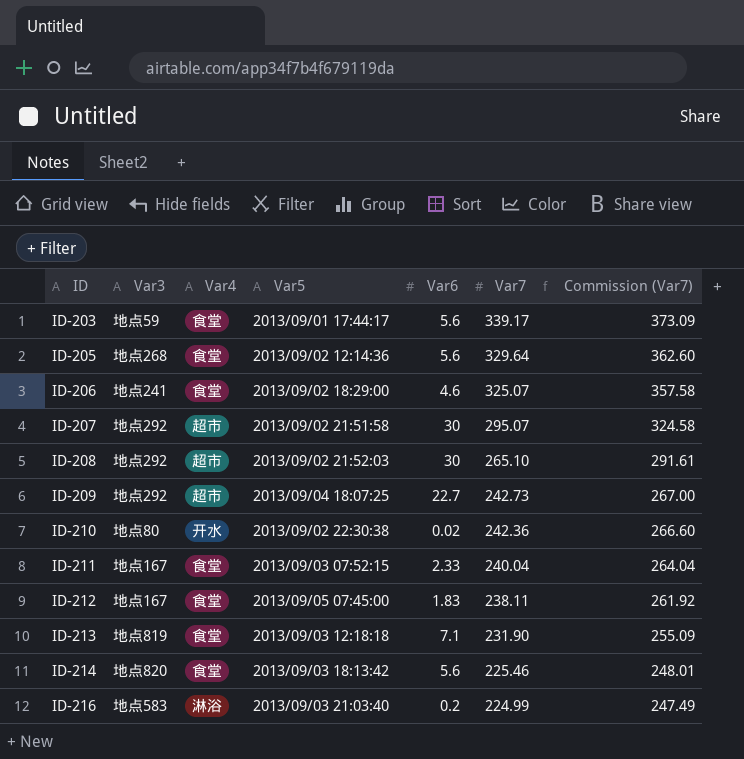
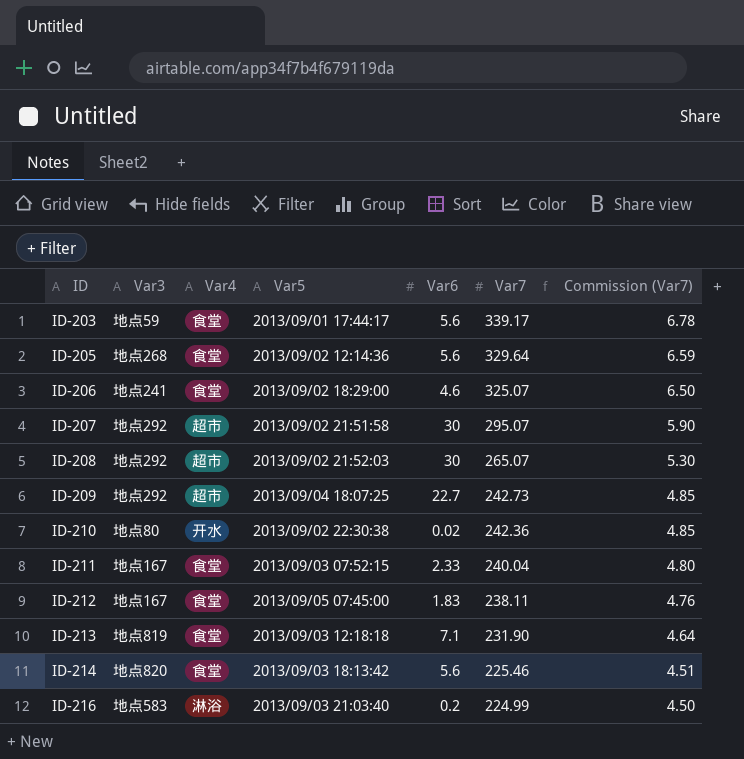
column Commission (Var7) | formula: [Var7] * 1.1 -> [Var7] * 0.02
ID-208 | Var7: 265.10 -> 265.07

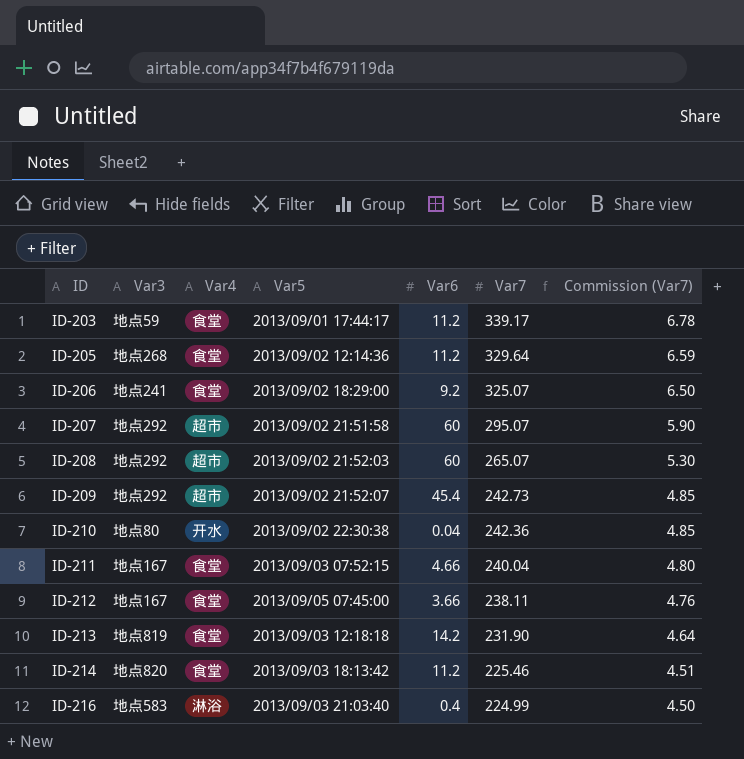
ID-203 | Var6: 5.6 -> 11.2
ID-205 | Var6: 5.6 -> 11.2
ID-206 | Var6: 4.6 -> 9.2
ID-207 | Var6: 30 -> 60
ID-208 | Var6: 30 -> 60
ID-209 | Var5: 2013/09/04 18:07:25 -> 2013/09/02 21:52:07
ID-209 | Var6: 22.7 -> 45.4
ID-210 | Var6: 0.02 -> 0.04
ID-211 | Var6: 2.33 -> 4.66
ID-212 | Var6: 1.83 -> 3.66
ID-213 | Var6: 7.1 -> 14.2
ID-214 | Var6: 5.6 -> 11.2
ID-216 | Var6: 0.2 -> 0.4

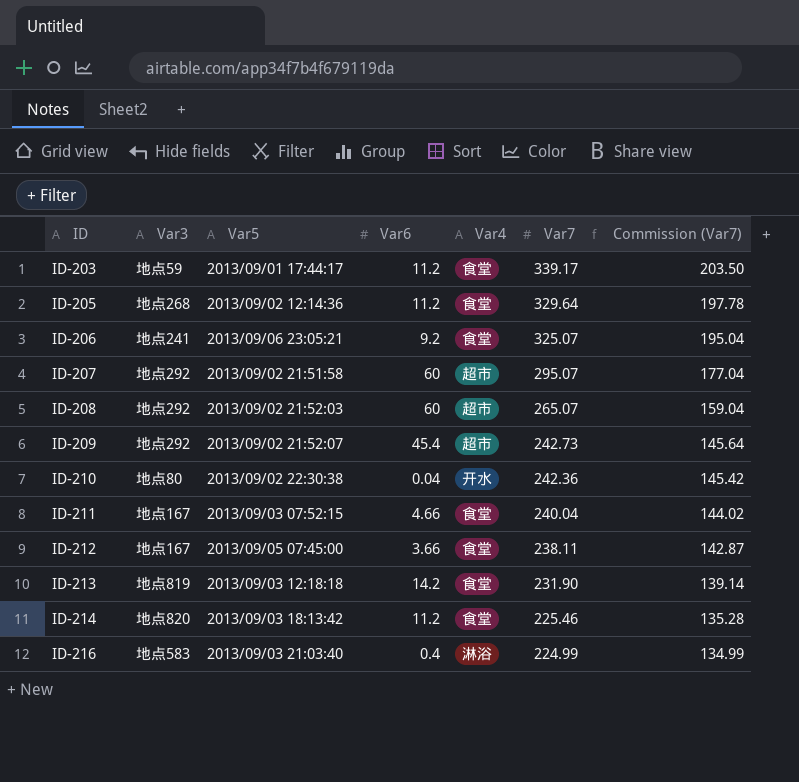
column Var4 | position: 3 -> 5
column Commission (Var7) | formula: [Var7] * 0.02 -> [Var7] * 0.6
ID-206 | Var5: 2013/09/02 18:29:00 -> 2013/09/06 23:05:21

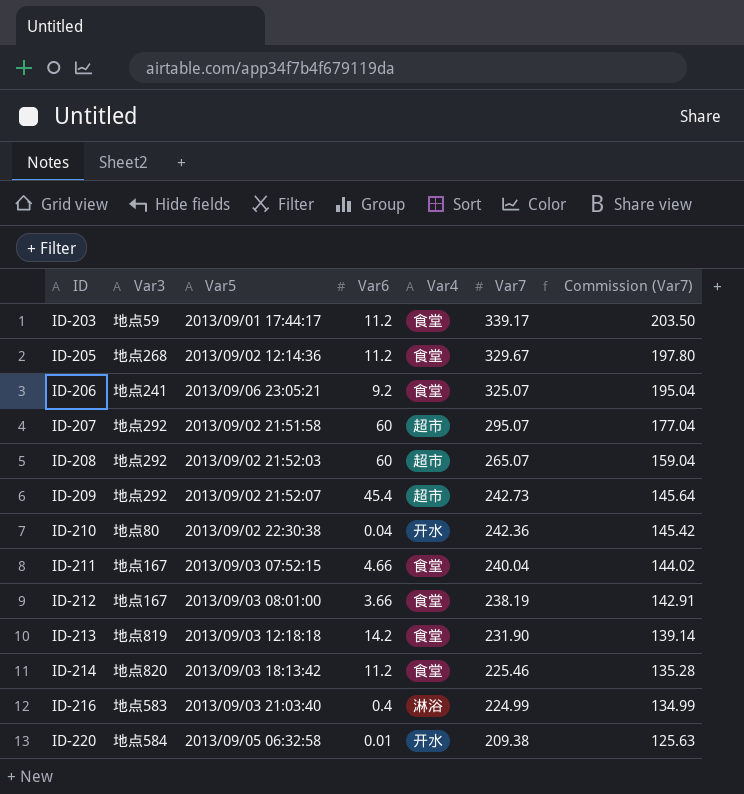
ID-205 | Var7: 329.64 -> 329.67
ID-205 | Commission (Var7): 197.78 -> 197.80
ID-212 | Var5: 2013/09/05 07:45:00 -> 2013/09/03 08:01:00
ID-212 | Var7: 238.11 -> 238.19
ID-212 | Commission (Var7): 142.87 -> 142.91
row ID-220: none -> 地点584 | 2013/09/05 06:32:58 | 0.01 | 开水 | 209.38 | 125.63

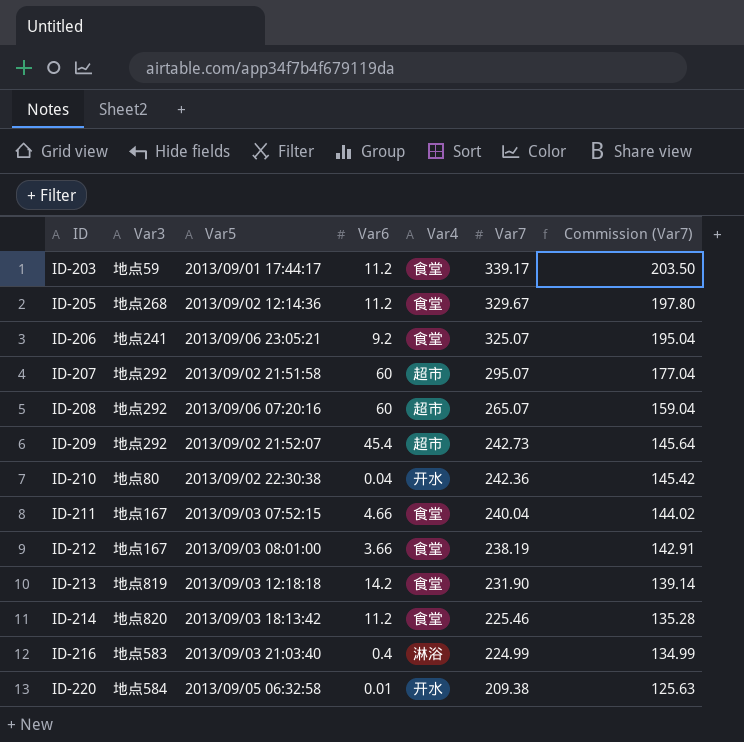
ID-208 | Var5: 2013/09/02 21:52:03 -> 2013/09/06 07:20:16

